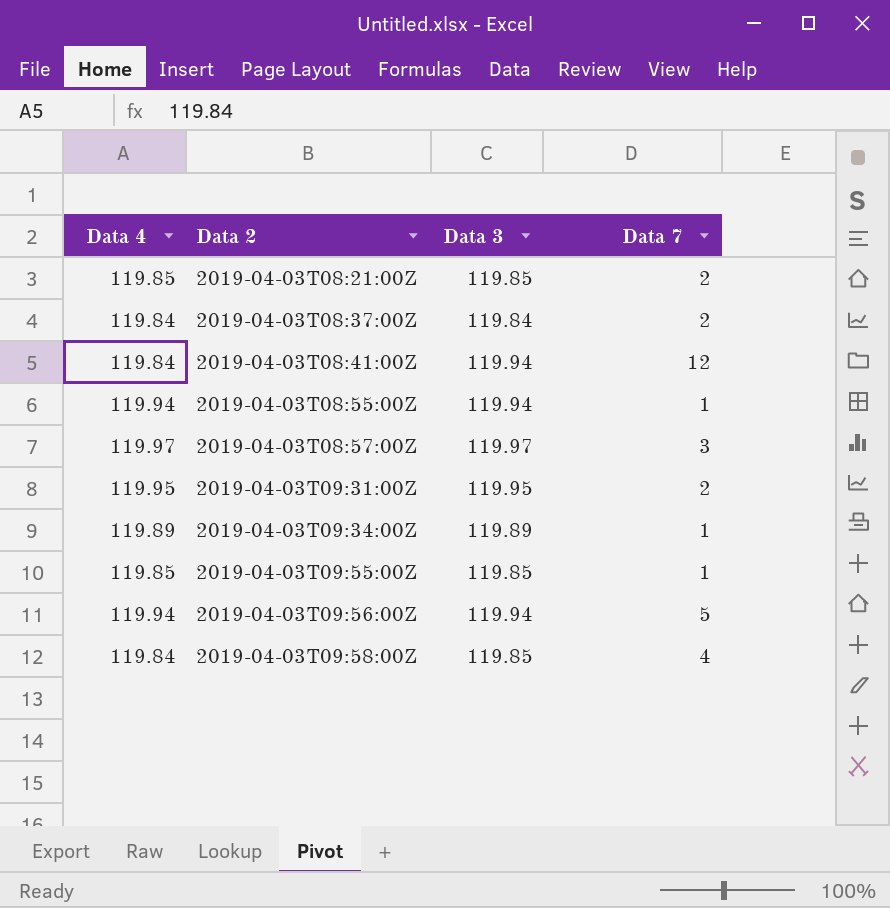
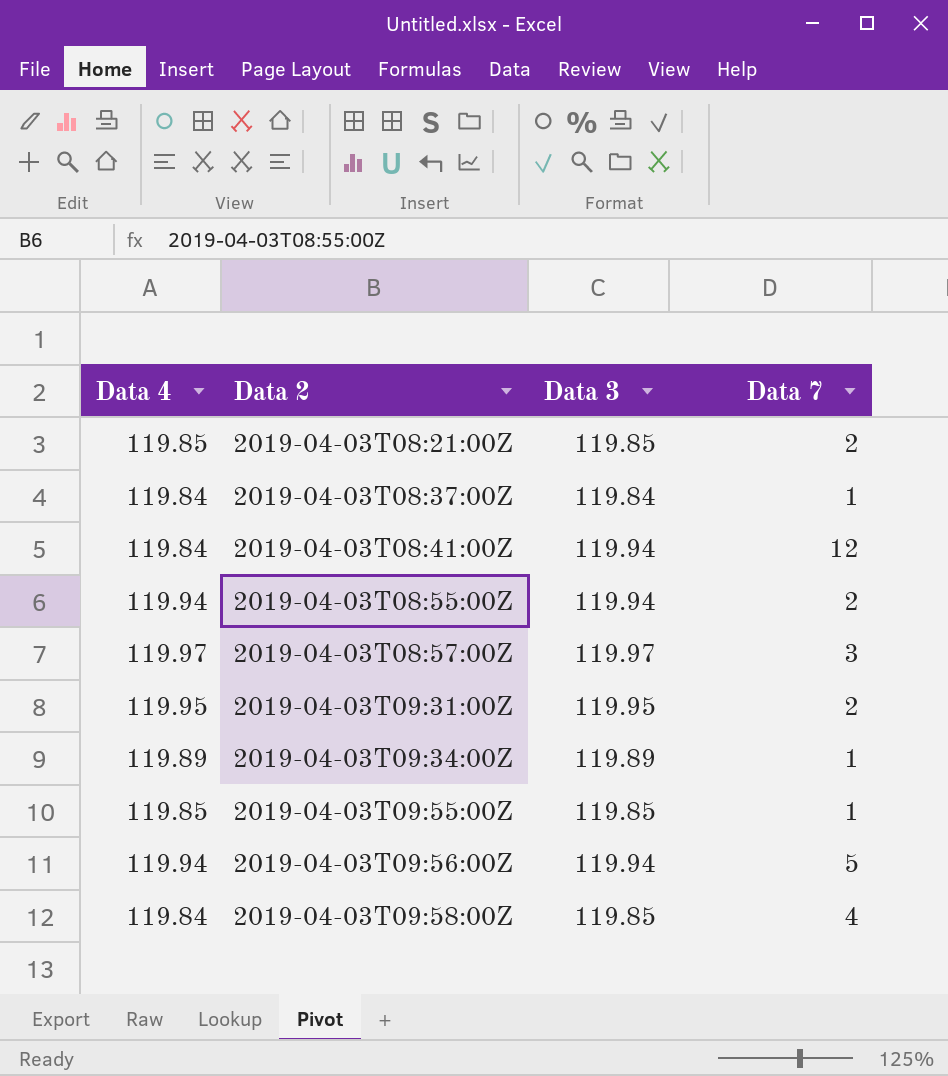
2019-04-03T08:37:00Z | Data 7: 2 -> 1
2019-04-03T08:55:00Z | Data 7: 1 -> 2

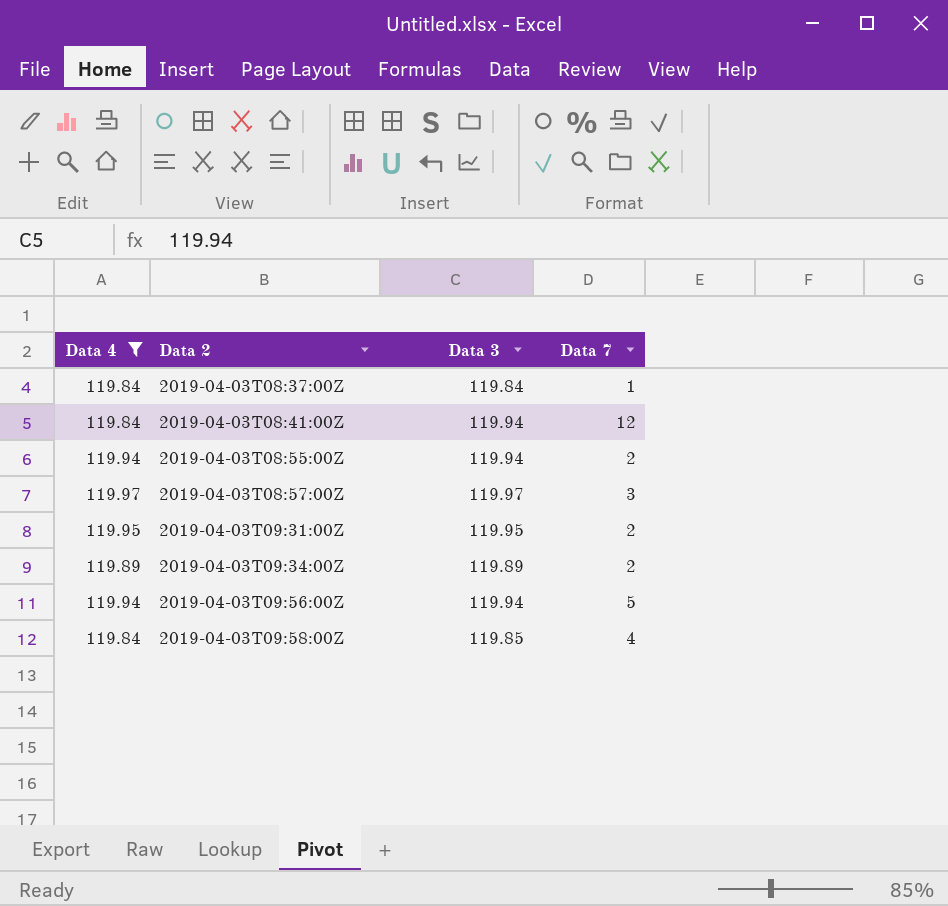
filter: none -> Data 4 != 119.85
2019-04-03T09:34:00Z | Data 7: 1 -> 2

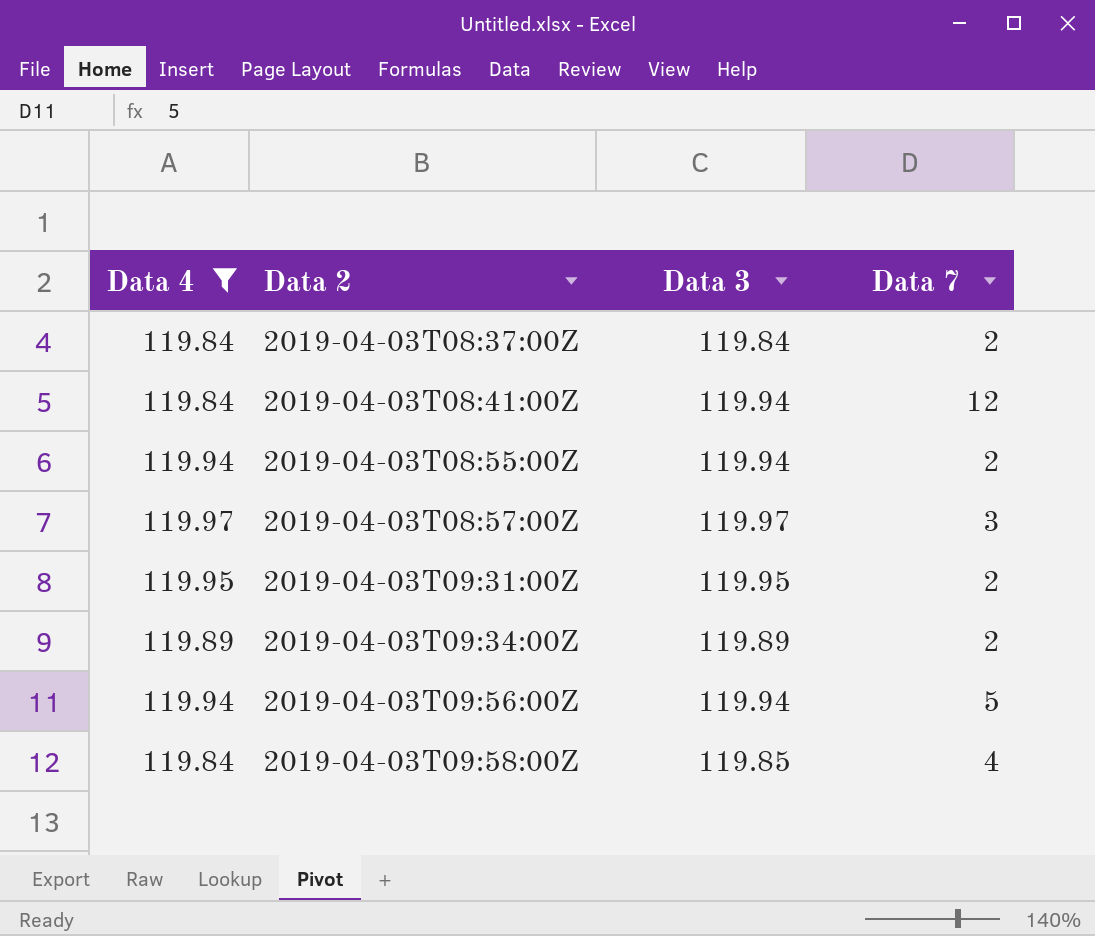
2019-04-03T08:37:00Z | Data 7: 1 -> 2

